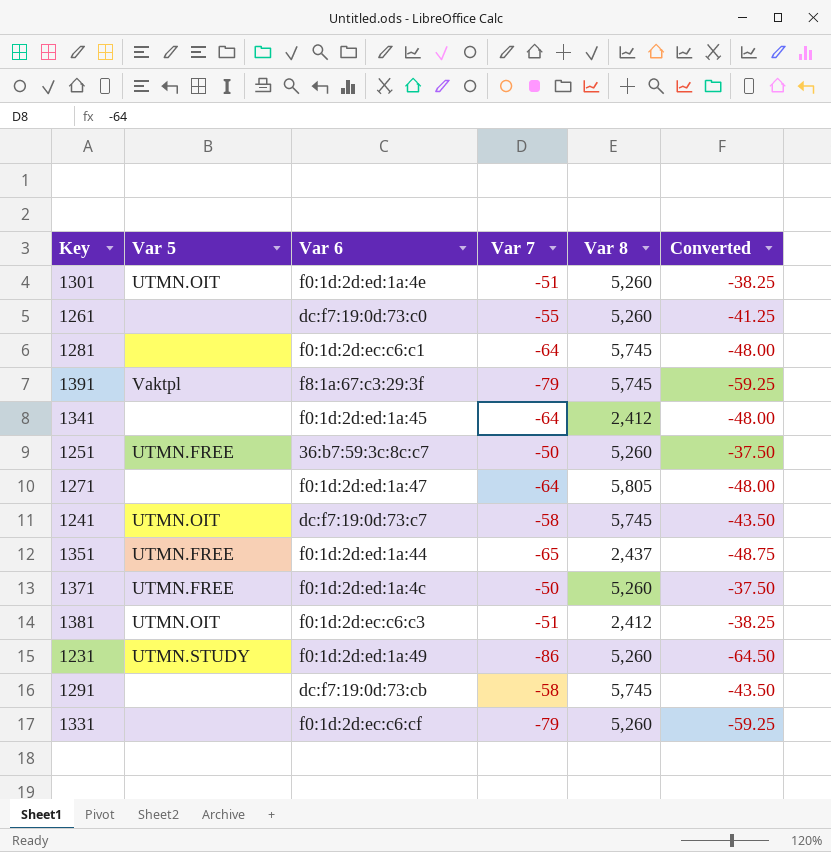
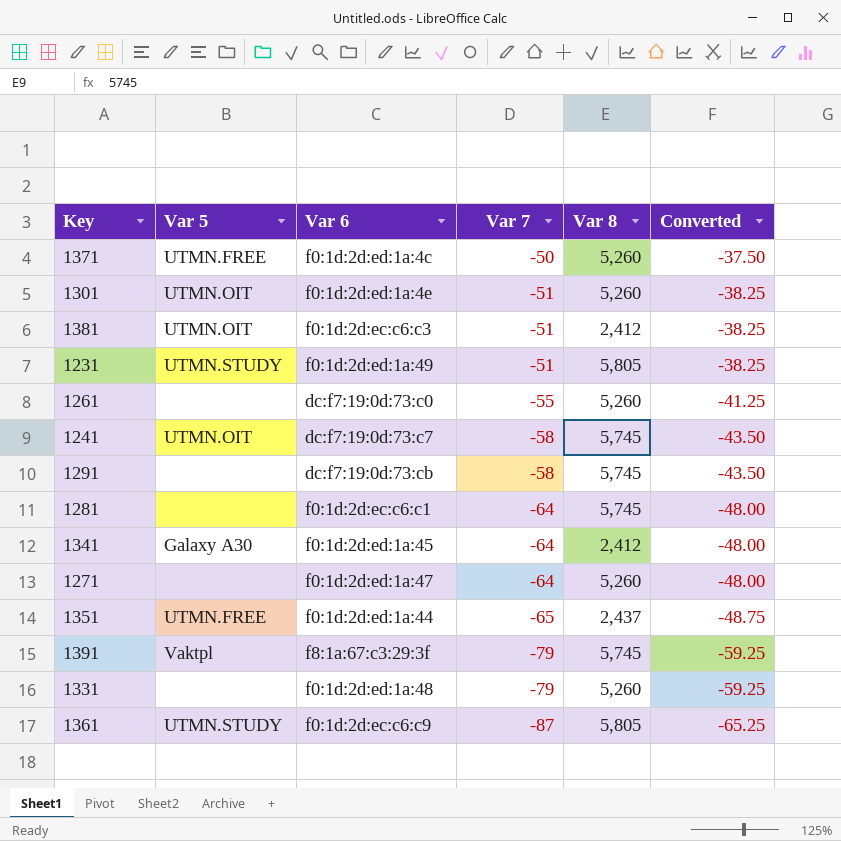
row order: none -> Var 7 descending
row 1251: UTMN.FREE | 36:b7:59:3c:8c:c7 | -50 | 5,260 | -37.50 -> none
1231 | Var 7: -86 -> -51
1231 | Var 8: 5,260 -> 5,805
1231 | Converted: -64.50 -> -38.25
1341 | Var 5: none -> Galaxy A30
1271 | Var 8: 5,805 -> 5,260
1331 | Var 6: f0:1d:2d:ec:c6:cf -> f0:1d:2d:ed:1a:48
row 1361: none -> UTMN.STUDY | f0:1d:2d:ec:c6:c9 | -87 | 5,805 | -65.25

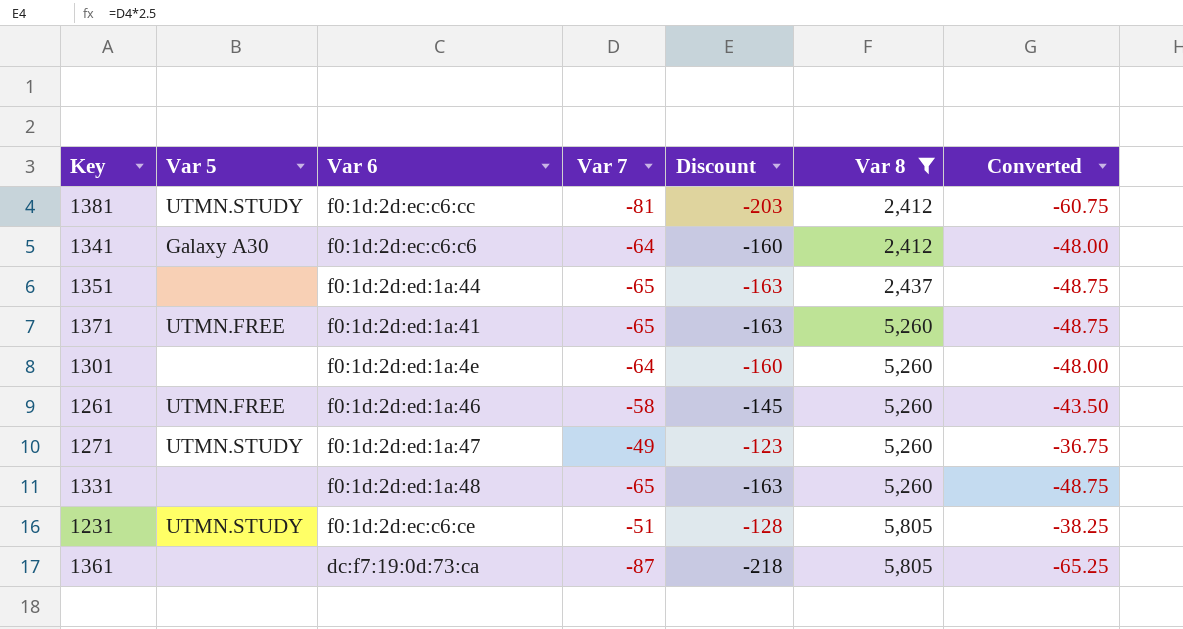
filter: none -> Var 8 != 5,745
row order: Var 7 descending -> Var 8 ascending
column Discount | formula: none -> [Var 7] * 2.5
1381 | Var 5: UTMN.OIT -> UTMN.STUDY
1381 | Var 6: f0:1d:2d:ec:c6:c3 -> f0:1d:2d:ec:c6:cc
1381 | Var 7: -51 -> -81
1381 | Converted: -38.25 -> -60.75
1341 | Var 6: f0:1d:2d:ed:1a:45 -> f0:1d:2d:ec:c6:c6
1351 | Var 5: UTMN.FREE -> none
1371 | Var 6: f0:1d:2d:ed:1a:4c -> f0:1d:2d:ed:1a:41
1371 | Var 7: -50 -> -65
1371 | Converted: -37.50 -> -48.75
1301 | Var 5: UTMN.OIT -> none
1301 | Var 7: -51 -> -64
1301 | Converted: -38.25 -> -48.00
1261 | Var 5: none -> UTMN.FREE
1261 | Var 6: dc:f7:19:0d:73:c0 -> f0:1d:2d:ed:1a:46
1261 | Var 7: -55 -> -58
1261 | Converted: -41.25 -> -43.50
1271 | Var 5: none -> UTMN.STUDY
1271 | Var 7: -64 -> -49
1271 | Converted: -48.00 -> -36.75
1331 | Var 7: -79 -> -65
1331 | Converted: -59.25 -> -48.75
1231 | Var 6: f0:1d:2d:ed:1a:49 -> f0:1d:2d:ec:c6:ce
1361 | Var 5: UTMN.STUDY -> none
1361 | Var 6: f0:1d:2d:ec:c6:c9 -> dc:f7:19:0d:73:ca

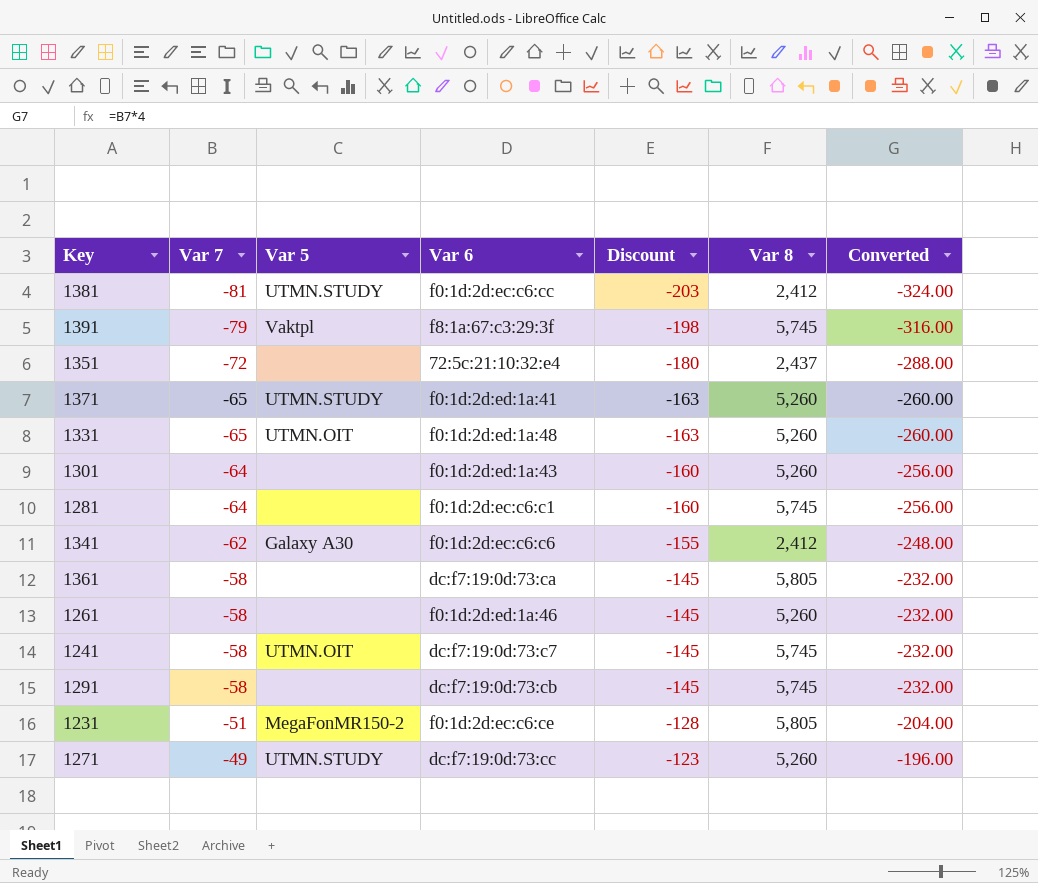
filter: Var 8 != 5,745 -> none
row order: Var 8 ascending -> Var 7 ascending
column Var 7 | position: 4 -> 2
column Converted | formula: [Var 7] * 0.75 -> [Var 7] * 4
1351 | Var 7: -65 -> -72
1351 | Var 6: f0:1d:2d:ed:1a:44 -> 72:5c:21:10:32:e4
1351 | Discount: -163 -> -180
1371 | Var 5: UTMN.FREE -> UTMN.STUDY
1331 | Var 5: none -> UTMN.OIT
1301 | Var 6: f0:1d:2d:ed:1a:4e -> f0:1d:2d:ed:1a:43
1341 | Var 7: -64 -> -62
1341 | Discount: -160 -> -155
1361 | Var 7: -87 -> -58
1361 | Discount: -218 -> -145
1261 | Var 5: UTMN.FREE -> none
1231 | Var 5: UTMN.STUDY -> MegaFonMR150-2
1271 | Var 6: f0:1d:2d:ed:1a:47 -> dc:f7:19:0d:73:cc

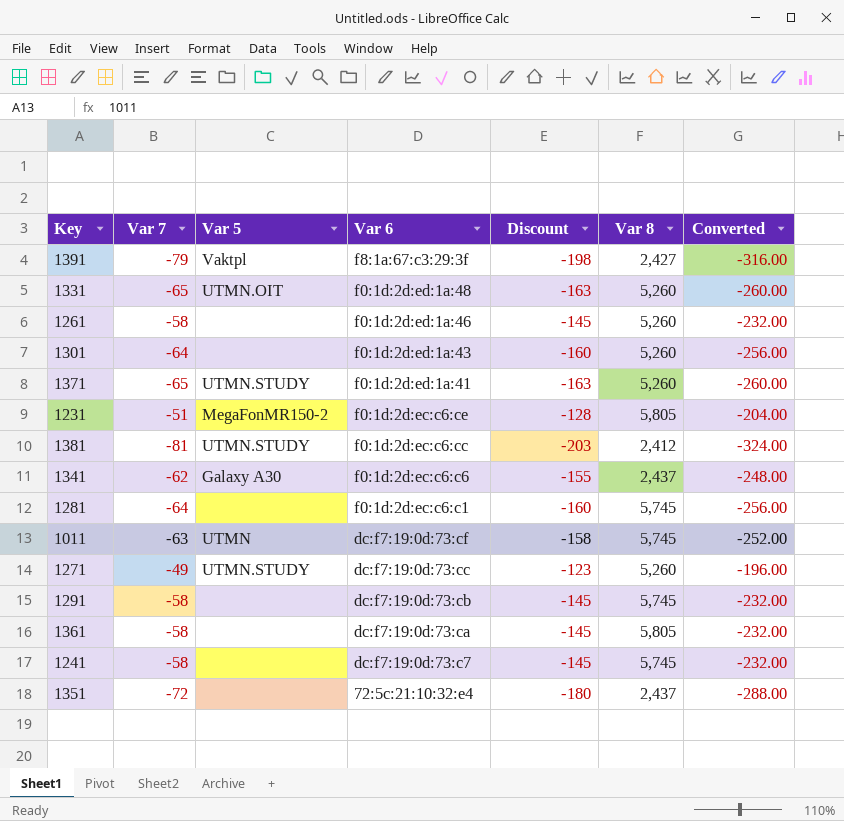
row order: Var 7 ascending -> Var 6 descending
1391 | Var 8: 5,745 -> 2,427
1341 | Var 8: 2,412 -> 2,437
row 1011: none -> -63 | UTMN | dc:f7:19:0d:73:cf | -158 | 5,745 | -252.00
1241 | Var 5: UTMN.OIT -> none

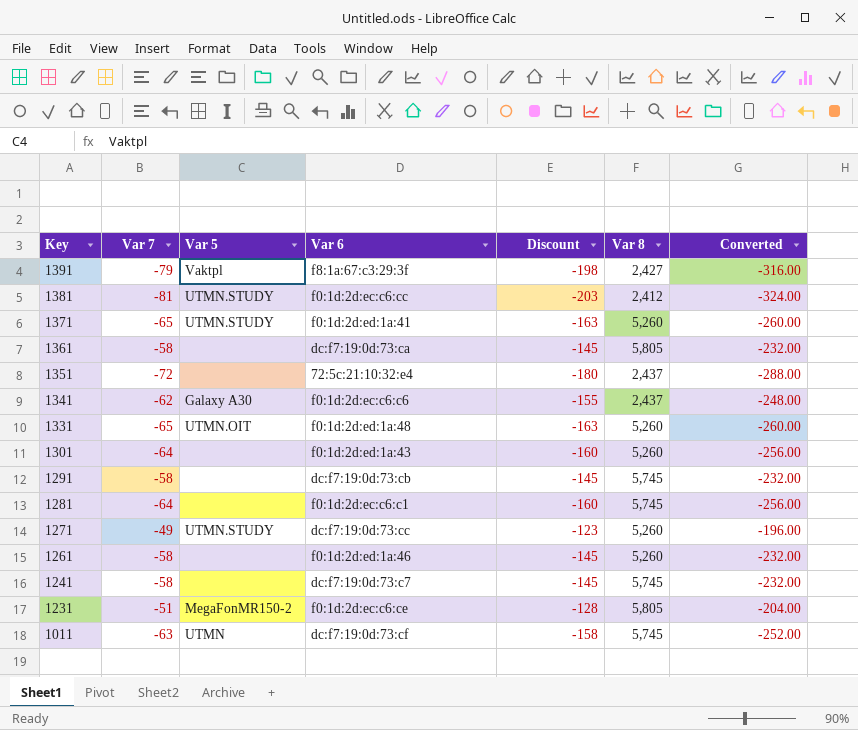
row order: Var 6 descending -> Key descending

